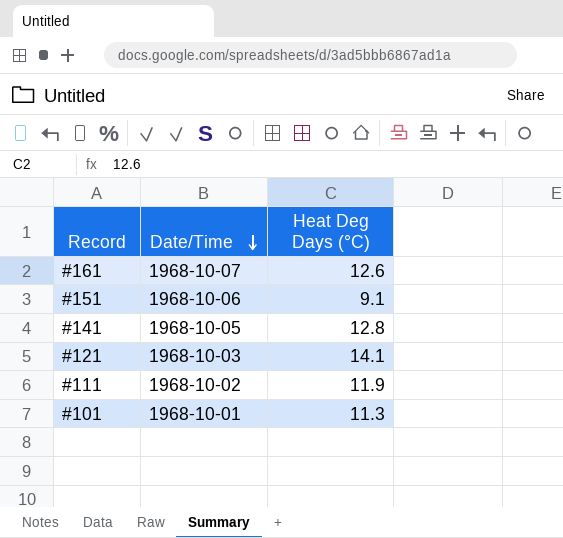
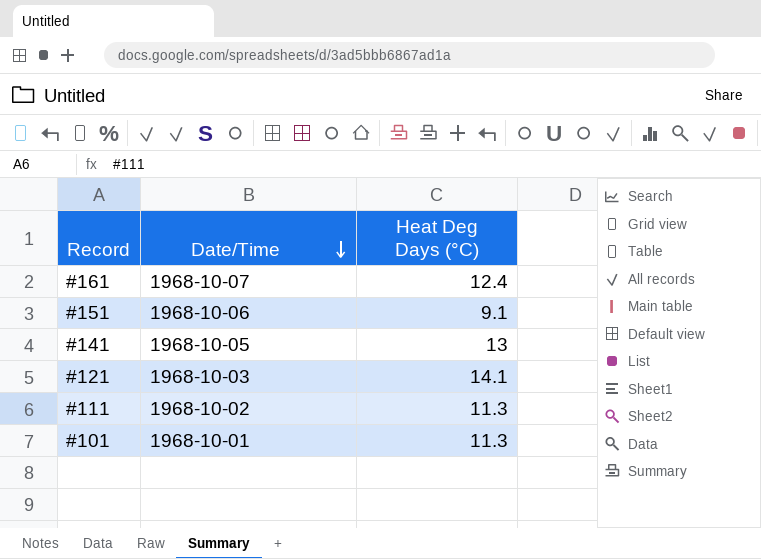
#161 | Heat Deg Days (°C): 12.6 -> 12.4
#141 | Heat Deg Days (°C): 12.8 -> 13
#111 | Heat Deg Days (°C): 11.9 -> 11.3

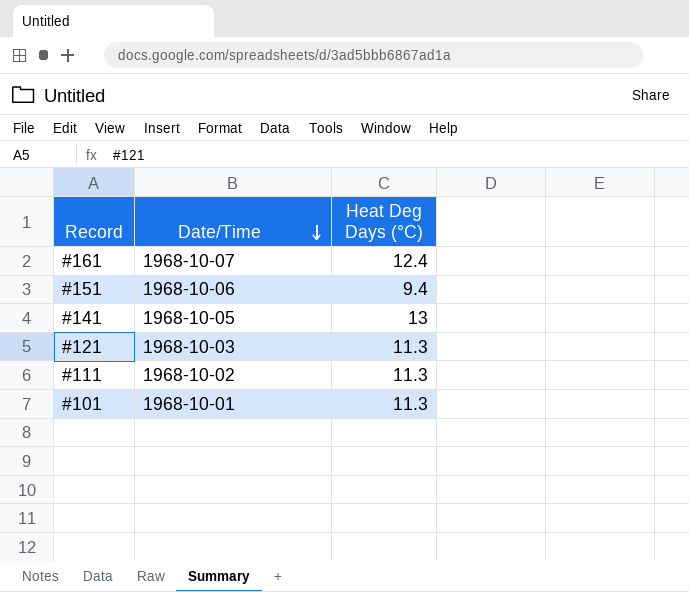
#151 | Heat Deg Days (°C): 9.1 -> 9.4
#121 | Heat Deg Days (°C): 14.1 -> 11.3

